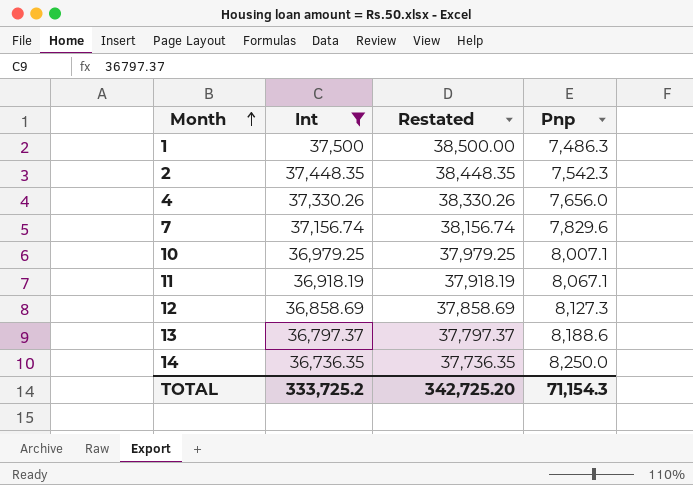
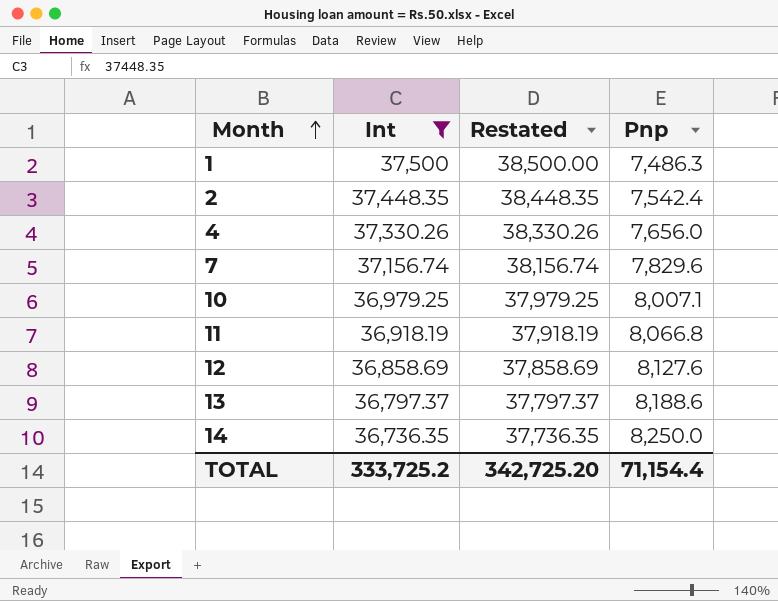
2 | Pnp: 7,542.3 -> 7,542.4
11 | Pnp: 8,067.1 -> 8,066.8
12 | Pnp: 8,127.3 -> 8,127.6
TOTAL | Pnp: 71,154.3 -> 71,154.4

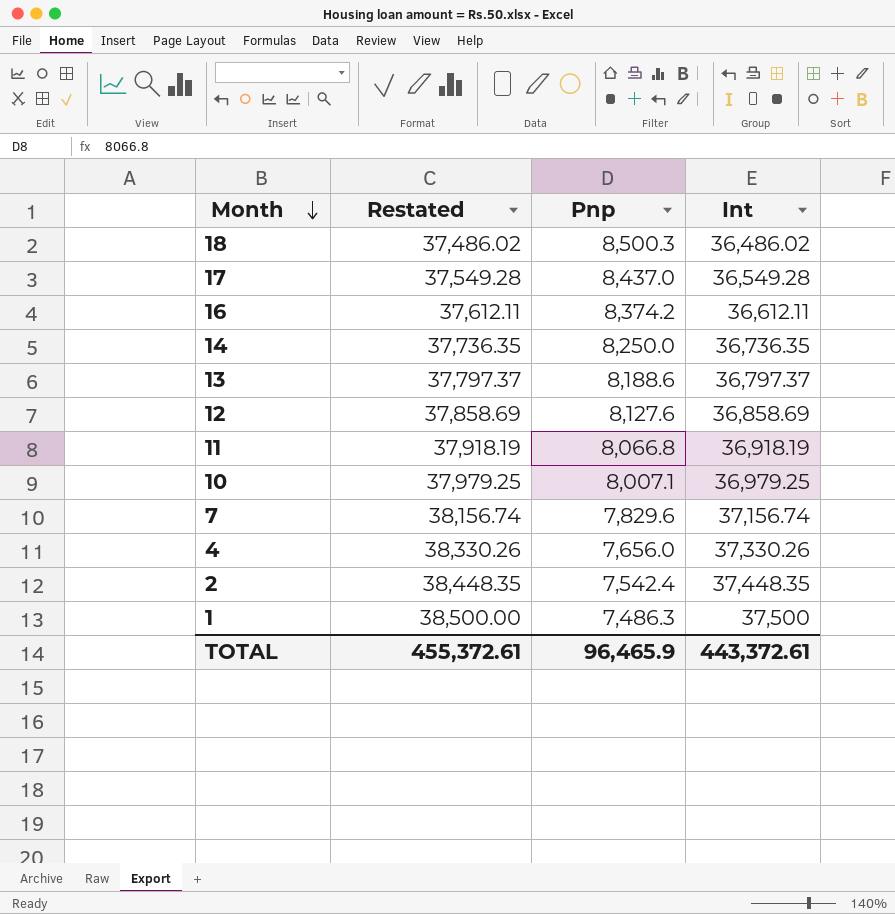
filter: Int >= 36,736.35 -> none
row order: Month ascending -> Month descending
column Int | position: 2 -> 4
TOTAL | Restated: 342,725.20 -> 455,372.61
TOTAL | Pnp: 71,154.4 -> 96,465.9
TOTAL | Int: 333,725.2 -> 443,372.61

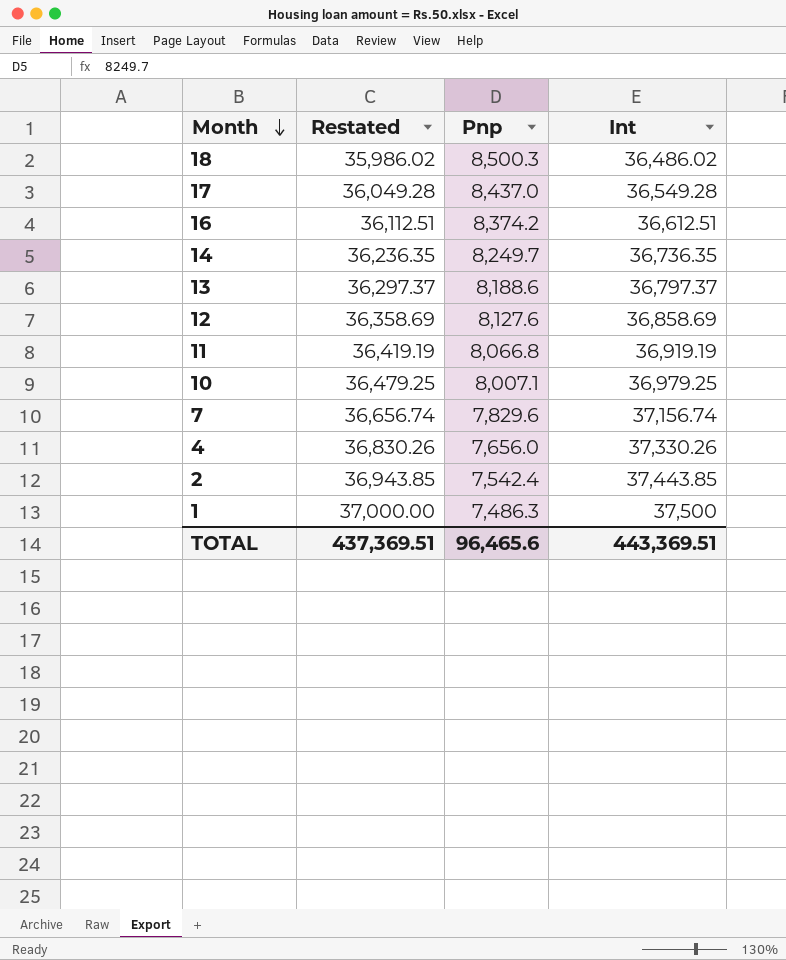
column Restated | formula: [Int] + 1000 -> [Int] - 500
16 | Int: 36,612.11 -> 36,612.51
14 | Pnp: 8,250.0 -> 8,249.7
11 | Int: 36,918.19 -> 36,919.19
2 | Int: 37,448.35 -> 37,443.85
TOTAL | Restated: 455,372.61 -> 437,369.51
TOTAL | Pnp: 96,465.9 -> 96,465.6
TOTAL | Int: 443,372.61 -> 443,369.51

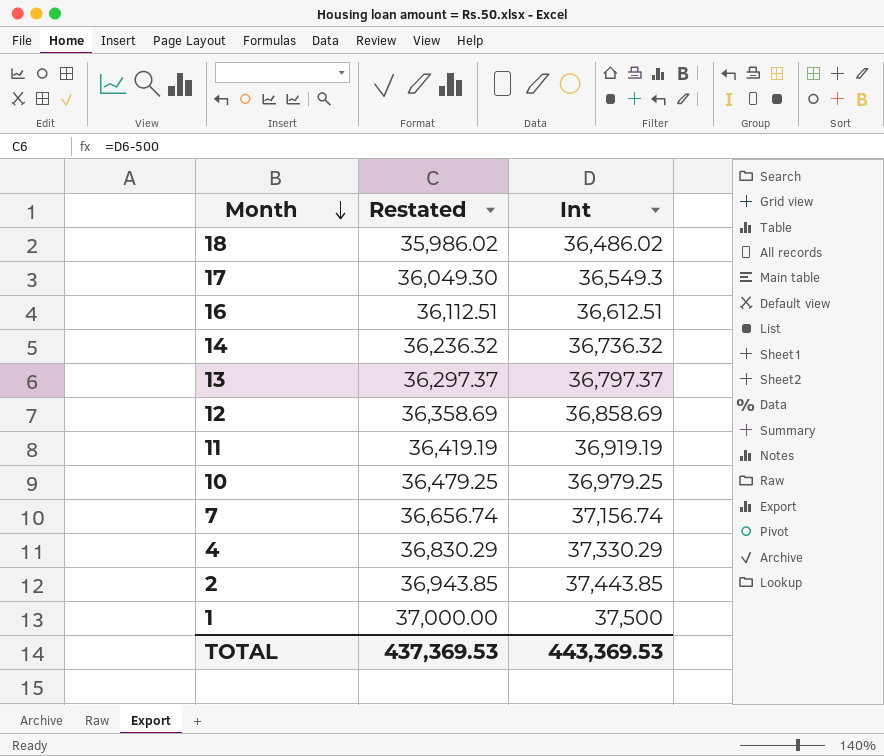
column Pnp | position: 3 -> none
17 | Restated: 36,049.28 -> 36,049.30
17 | Int: 36,549.28 -> 36,549.3
14 | Restated: 36,236.35 -> 36,236.32
14 | Int: 36,736.35 -> 36,736.32
4 | Restated: 36,830.26 -> 36,830.29
4 | Int: 37,330.26 -> 37,330.29
TOTAL | Restated: 437,369.51 -> 437,369.53
TOTAL | Int: 443,369.51 -> 443,369.53

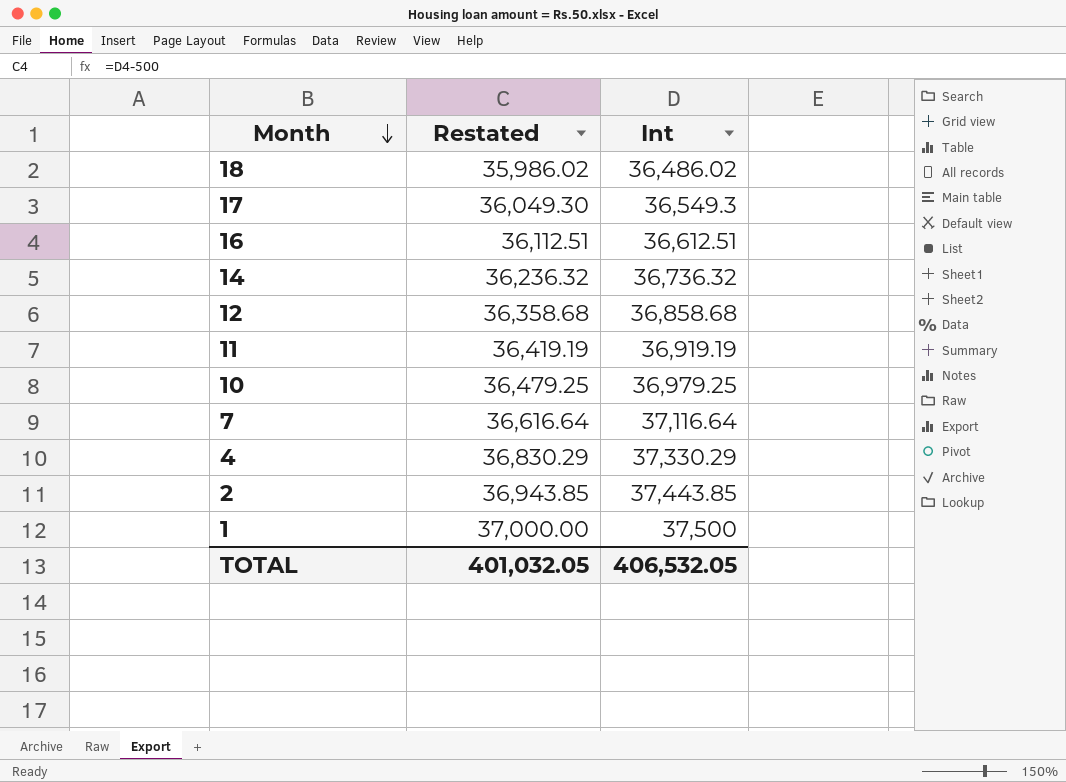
row 13: 36,297.37 | 36,797.37 -> none
12 | Restated: 36,358.69 -> 36,358.68
12 | Int: 36,858.69 -> 36,858.68
7 | Restated: 36,656.74 -> 36,616.64
7 | Int: 37,156.74 -> 37,116.64
TOTAL | Restated: 437,369.53 -> 401,032.05
TOTAL | Int: 443,369.53 -> 406,532.05

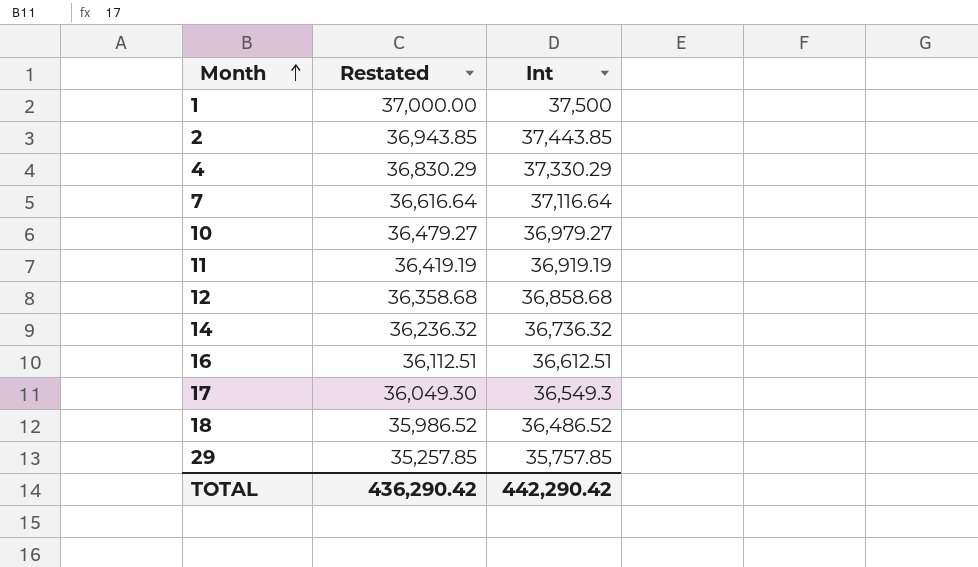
row order: Month descending -> Month ascending
10 | Restated: 36,479.25 -> 36,479.27
10 | Int: 36,979.25 -> 36,979.27
18 | Restated: 35,986.02 -> 35,986.52
18 | Int: 36,486.02 -> 36,486.52
row 29: none -> 35,257.85 | 35,757.85
TOTAL | Restated: 401,032.05 -> 436,290.42
TOTAL | Int: 406,532.05 -> 442,290.42

